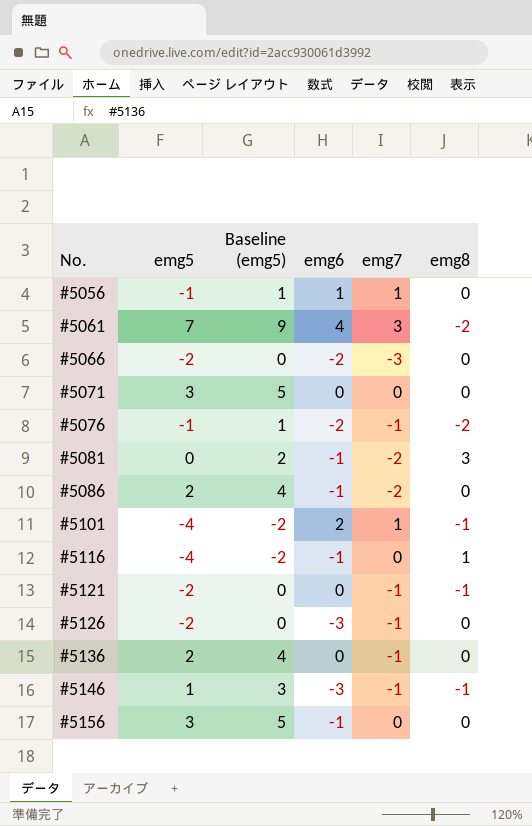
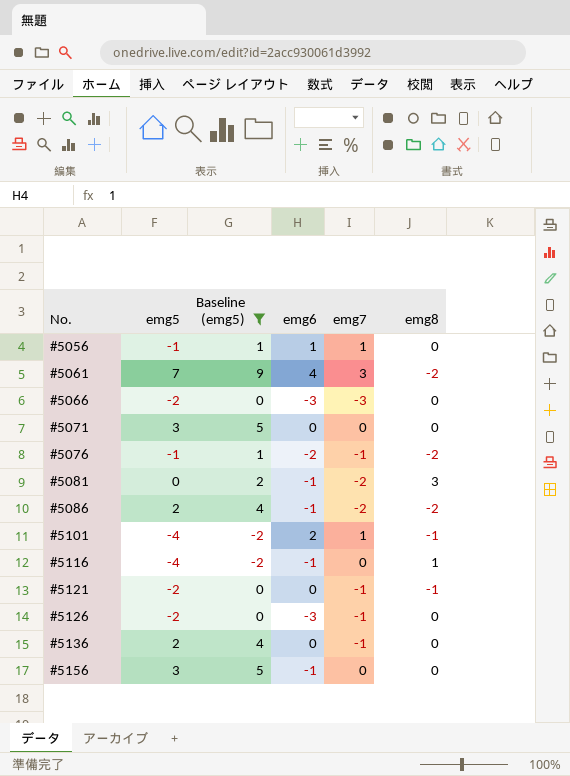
filter: none -> Baseline (emg5) != 3
#5066 | emg6: -2 -> -3
#5086 | emg8: 0 -> -2

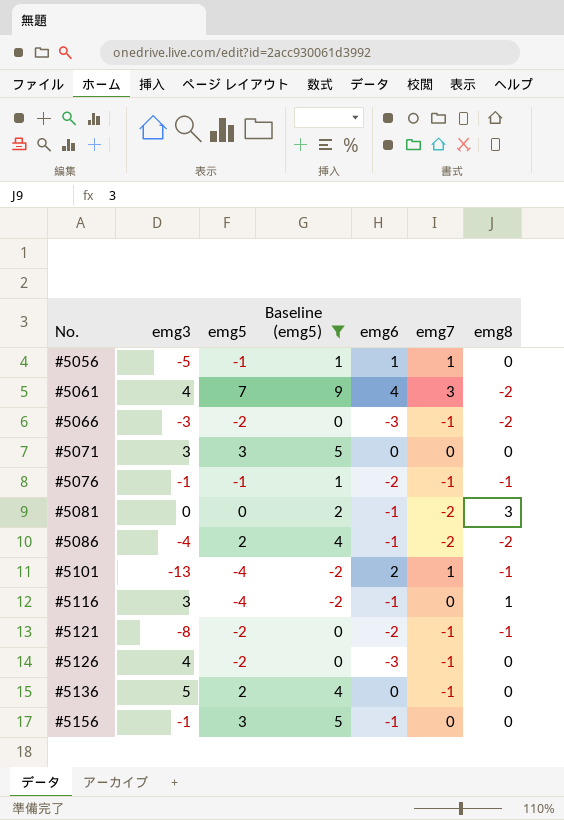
column emg3 | position: none -> 2
#5066 | emg7: -3 -> -1
#5066 | emg8: 0 -> -2
#5076 | emg8: -2 -> -1
#5121 | emg6: 0 -> -2

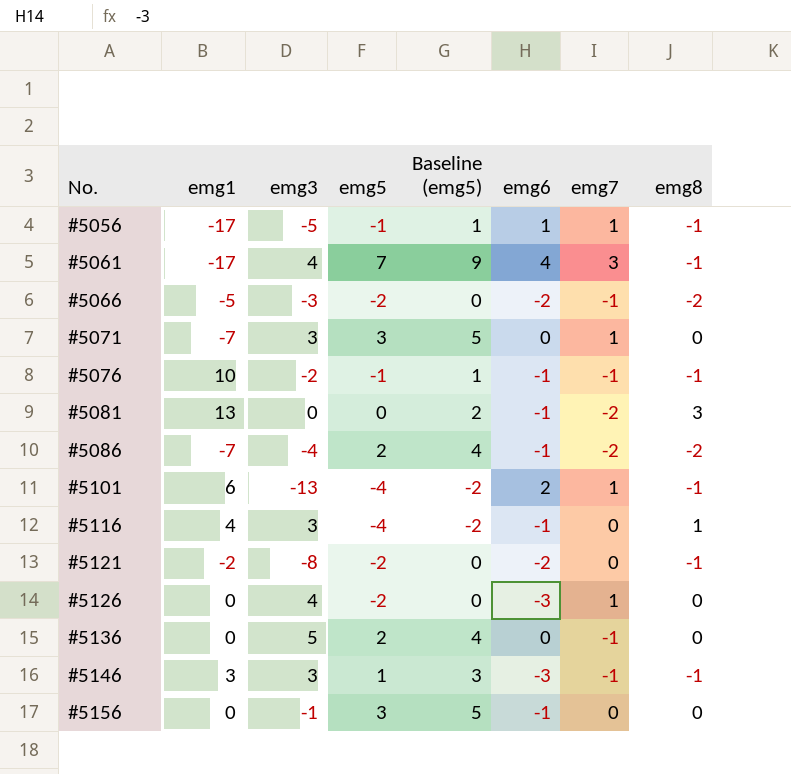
filter: Baseline (emg5) != 3 -> none
column emg1 | position: none -> 2
#5056 | emg8: 0 -> -1
#5061 | emg8: -2 -> -1
#5066 | emg6: -3 -> -2
#5071 | emg7: 0 -> 1
#5076 | emg3: -1 -> -2
#5076 | emg6: -2 -> -1
#5121 | emg7: -1 -> 0
#5126 | emg7: -1 -> 1

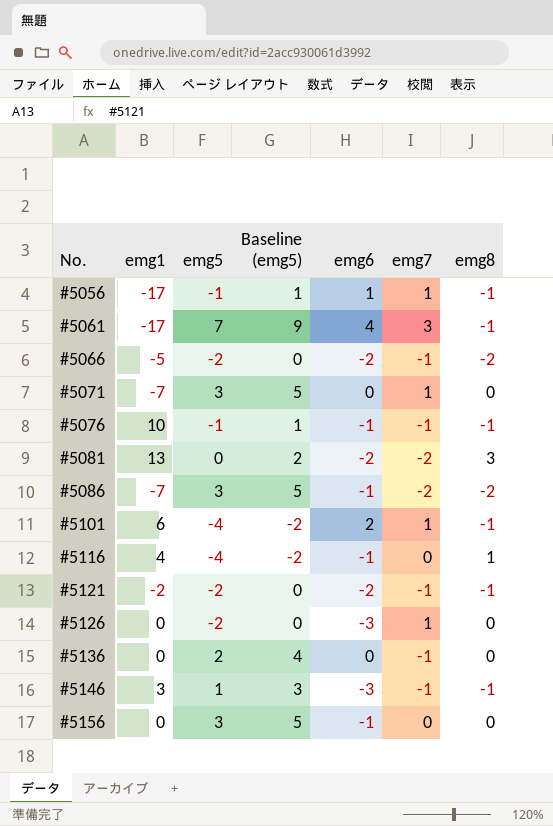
column emg3 | position: 3 -> none
#5081 | emg6: -1 -> -2
#5086 | emg5: 2 -> 3
#5086 | Baseline (emg5): 4 -> 5
#5121 | emg7: 0 -> -1

